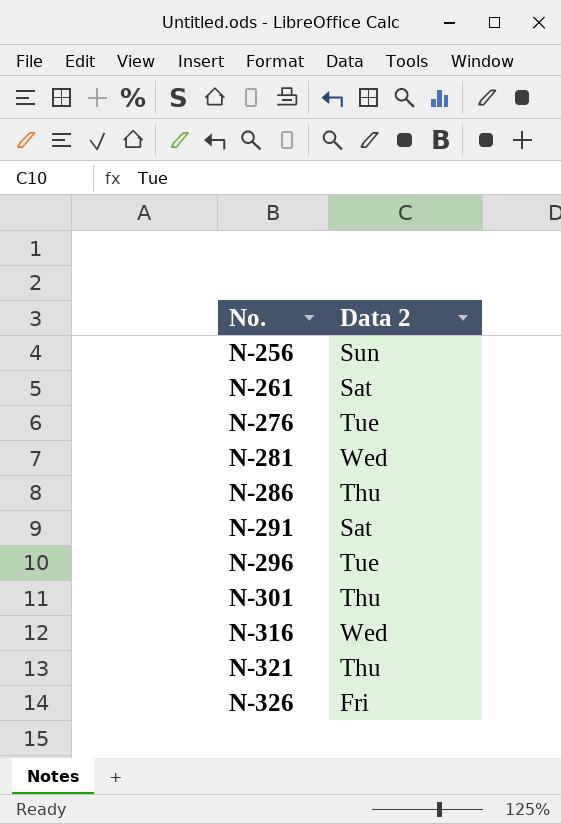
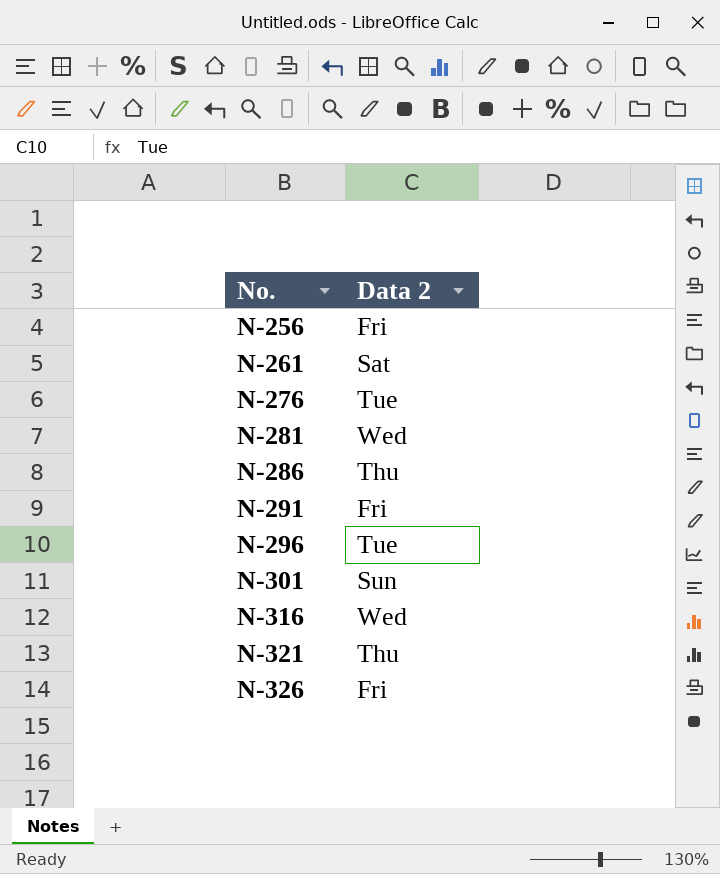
N-256 | Data 2: Sun -> Fri
N-291 | Data 2: Sat -> Fri
N-301 | Data 2: Thu -> Sun

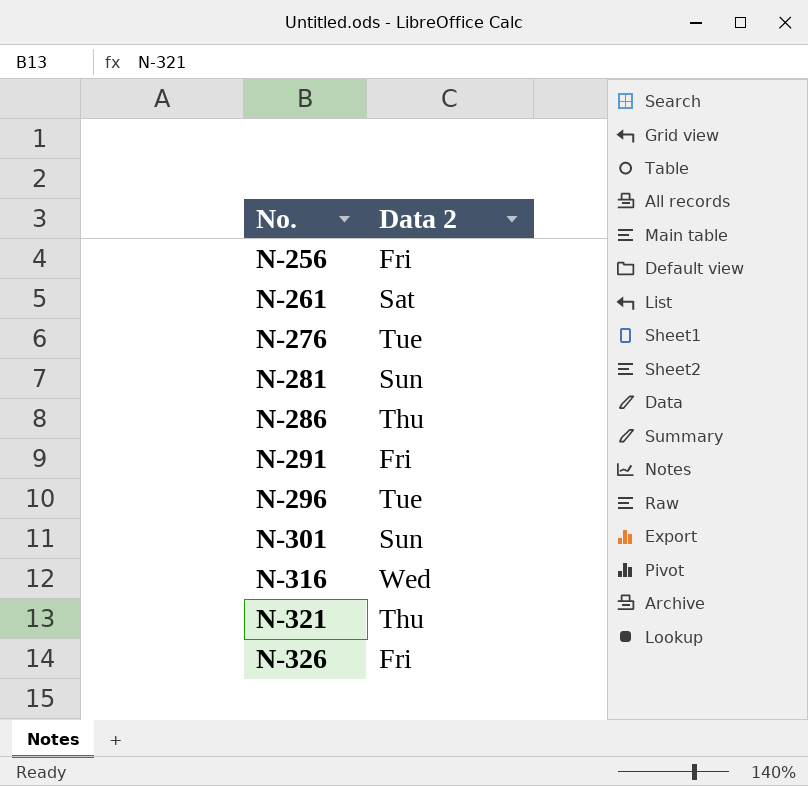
N-281 | Data 2: Wed -> Sun

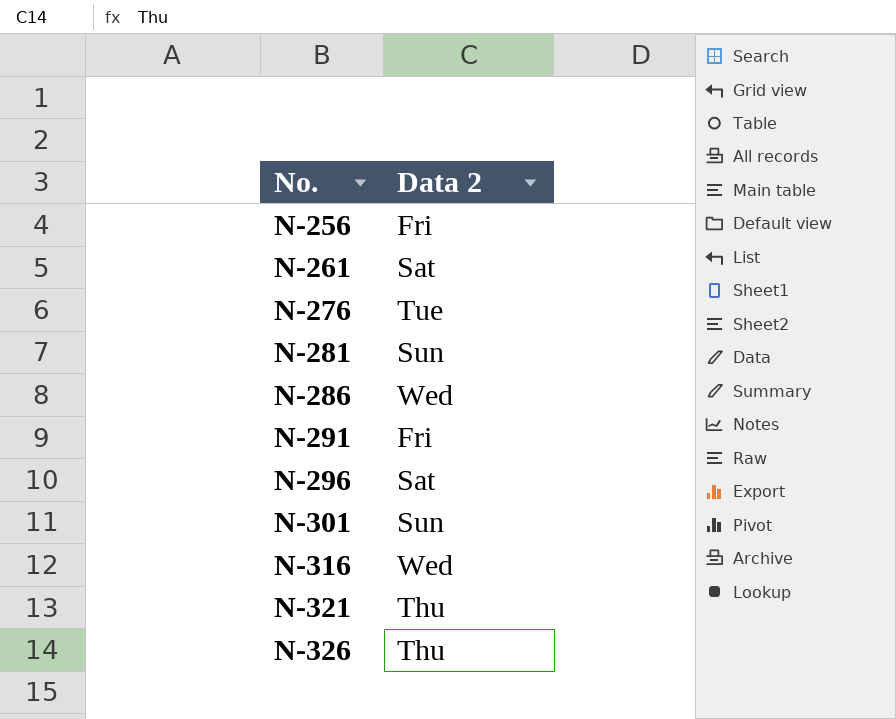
N-286 | Data 2: Thu -> Wed
N-296 | Data 2: Tue -> Sat
N-326 | Data 2: Fri -> Thu

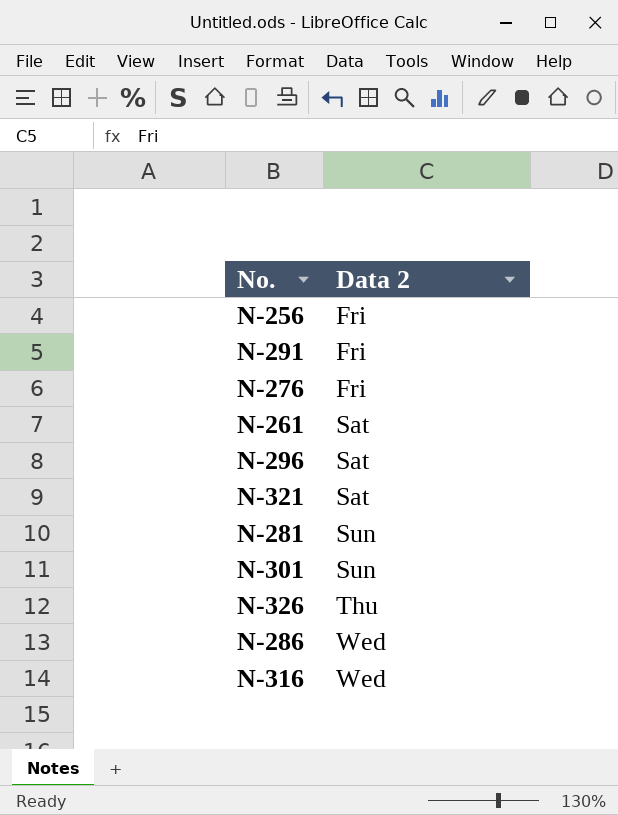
row order: No. ascending -> Data 2 ascending
N-276 | Data 2: Tue -> Fri
N-321 | Data 2: Thu -> Sat

